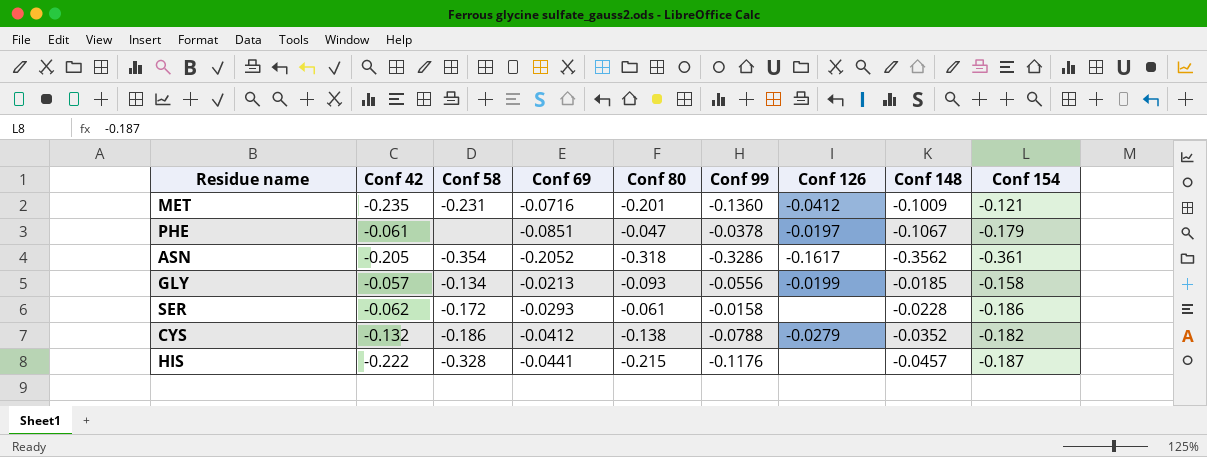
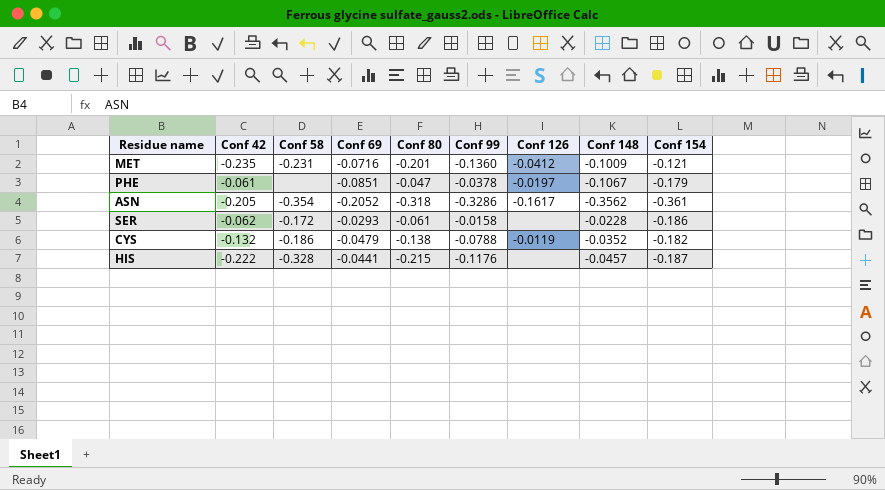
row GLY: -0.057 | -0.134 | -0.0213 | -0.093 | -0.0556 | -0.0199 | -0.0185 | -0.158 -> none
CYS | Conf 69: -0.0412 -> -0.0479
CYS | Conf 126: -0.0279 -> -0.0119

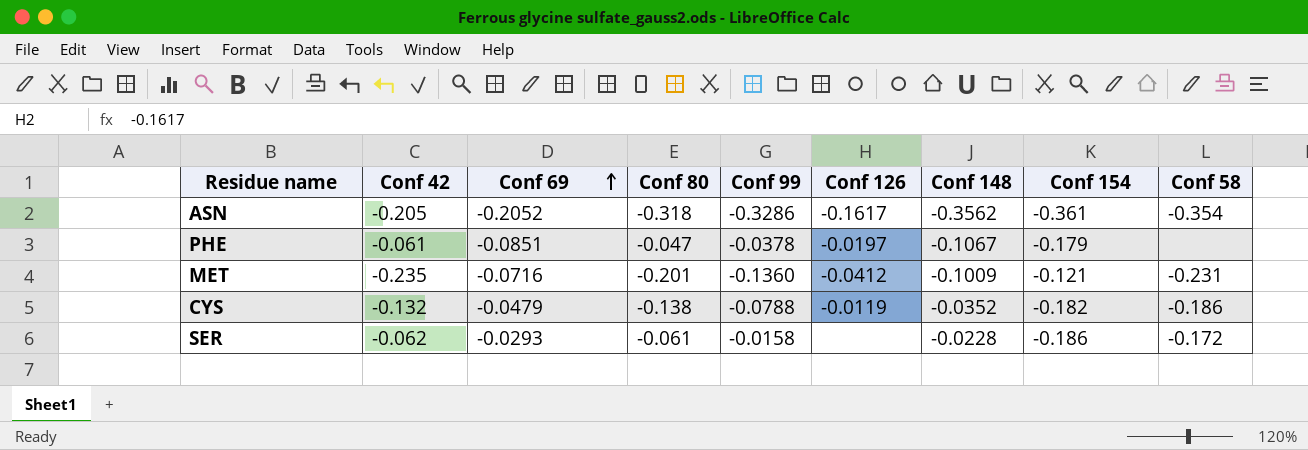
row order: none -> Conf 69 ascending
column Conf 58 | position: 3 -> 9
row HIS: -0.222 | -0.328 | -0.0441 | -0.215 | -0.1176 | none | -0.0457 | -0.187 -> none

